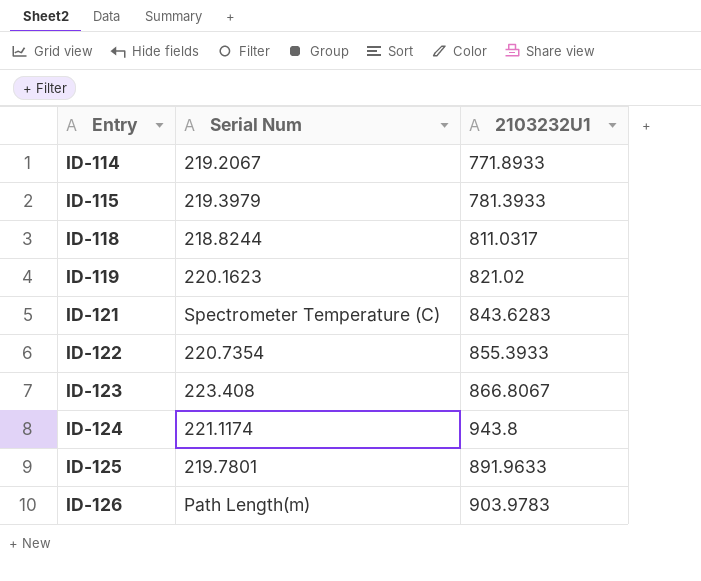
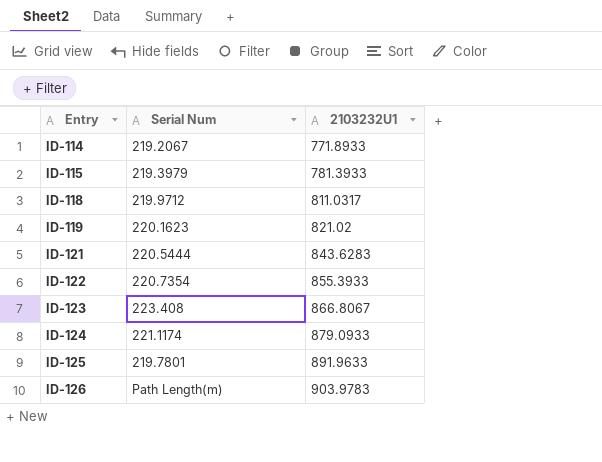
ID-118 | Serial Num: 218.8244 -> 219.9712
ID-121 | Serial Num: Spectrometer Temperature (C) -> 220.5444
ID-124 | 2103232U1: 943.8 -> 879.0933

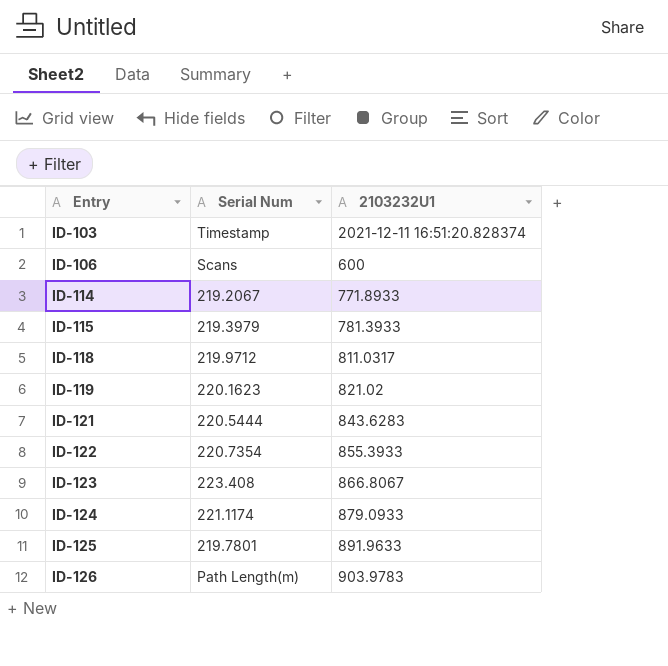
row ID-103: none -> Timestamp | 2021-12-11 16:51:20.828374
row ID-106: none -> Scans | 600

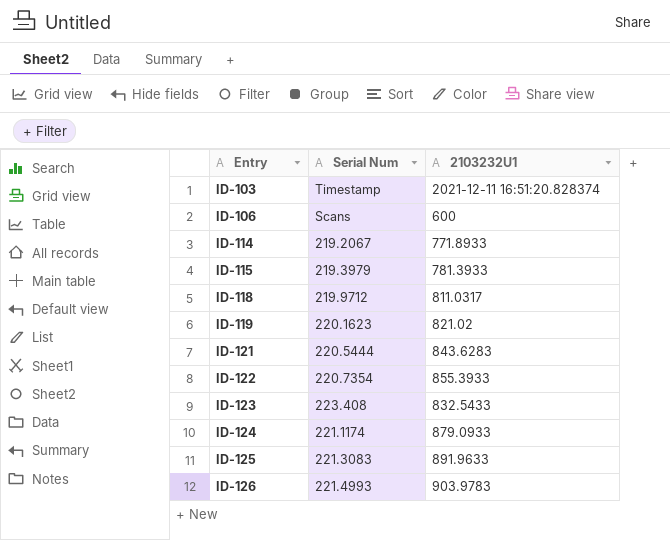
ID-123 | 2103232U1: 866.8067 -> 832.5433
ID-125 | Serial Num: 219.7801 -> 221.3083
ID-126 | Serial Num: Path Length(m) -> 221.4993

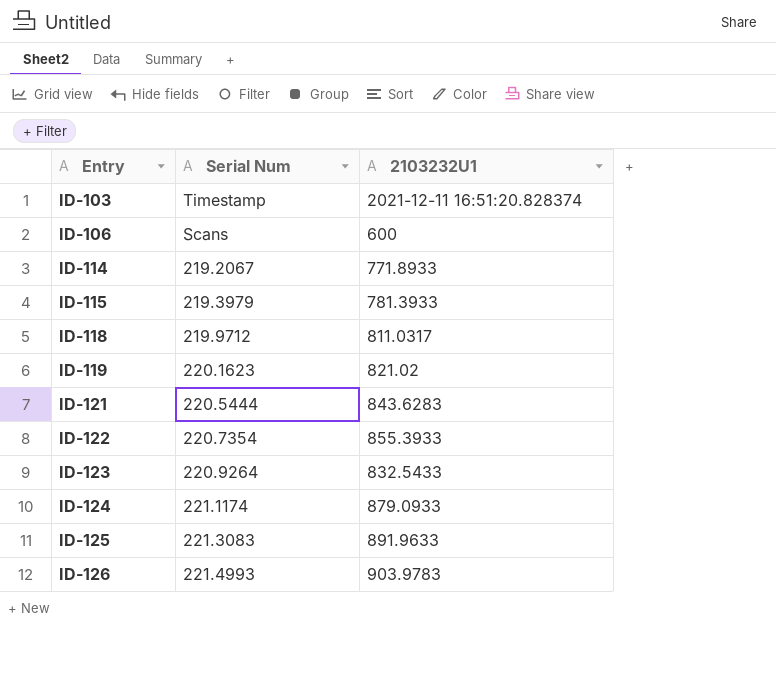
ID-123 | Serial Num: 223.408 -> 220.9264

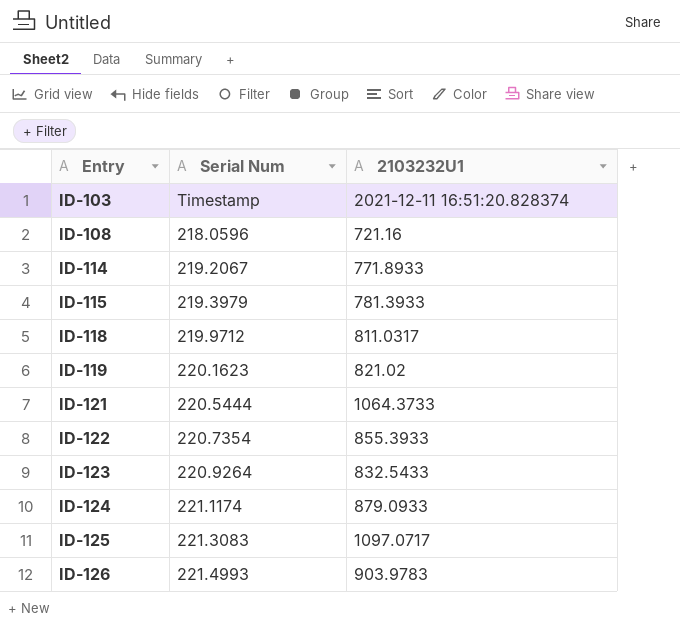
row ID-106: Scans | 600 -> none
row ID-108: none -> 218.0596 | 721.16
ID-121 | 2103232U1: 843.6283 -> 1064.3733
ID-125 | 2103232U1: 891.9633 -> 1097.0717

